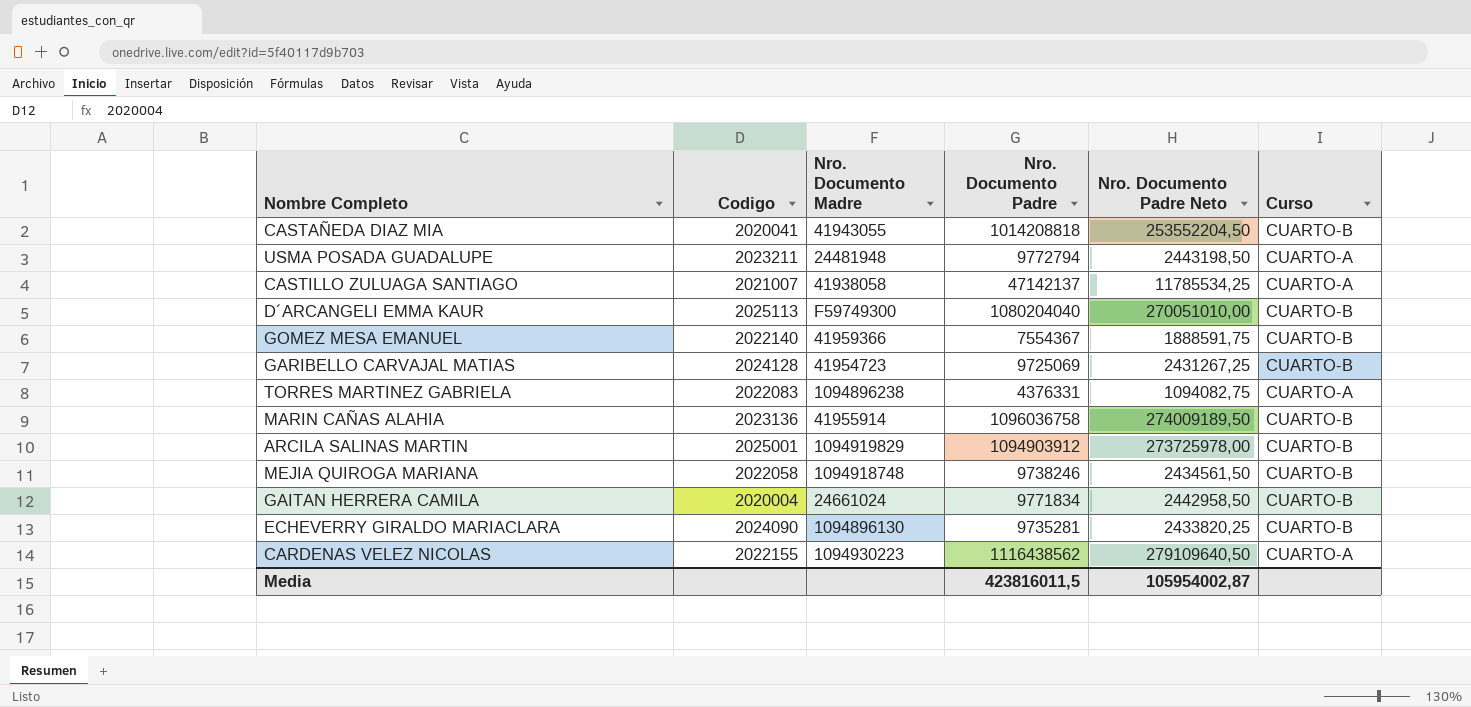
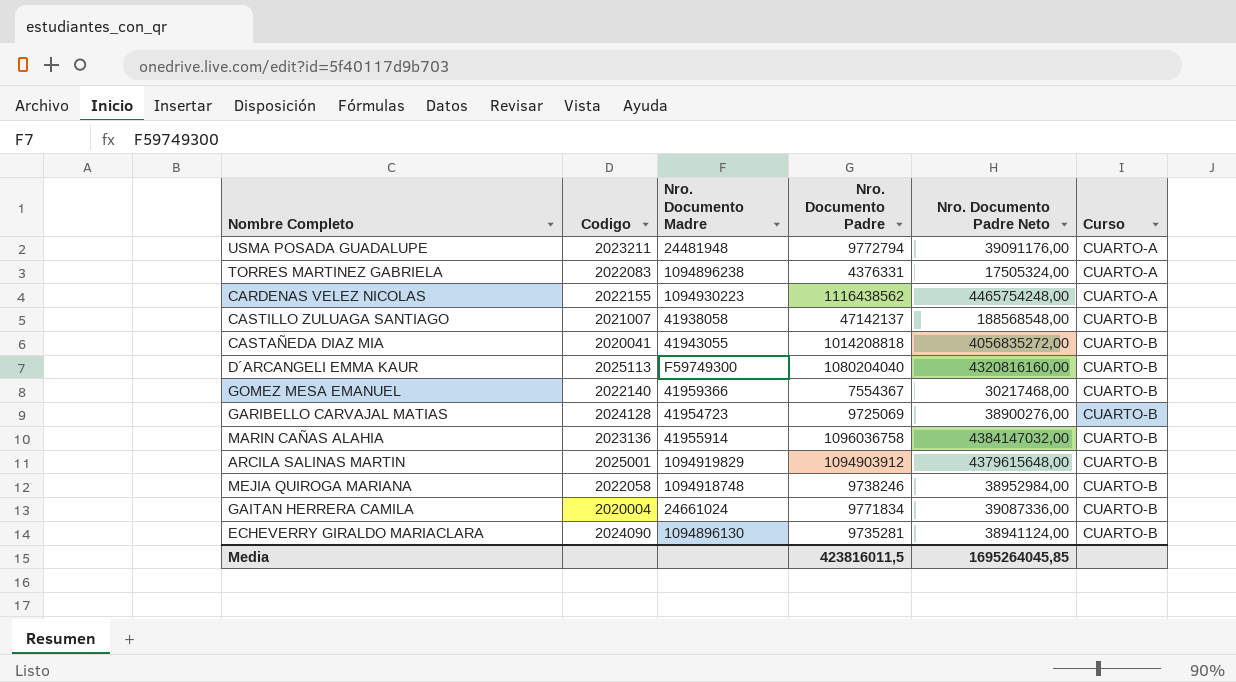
row order: none -> Curso ascending
column Nro. Documento Padre Neto | formula: [Nro. Documento Padre] * 0,25 -> [Nro. Documento Padre] * 4
CASTILLO ZULUAGA SANTIAGO | Curso: CUARTO-A -> CUARTO-B
Media | Nro. Documento Padre Neto: 105954002,87 -> 1695264045,85

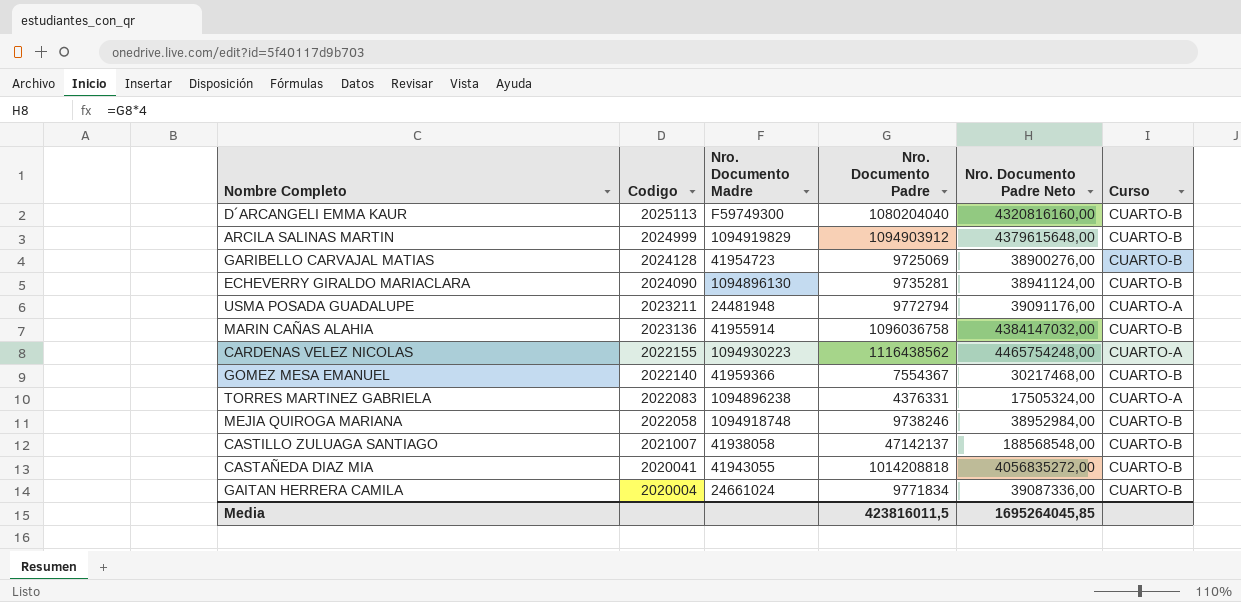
row order: Curso ascending -> Codigo descending
ARCILA SALINAS MARTIN | Codigo: 2025001 -> 2024999

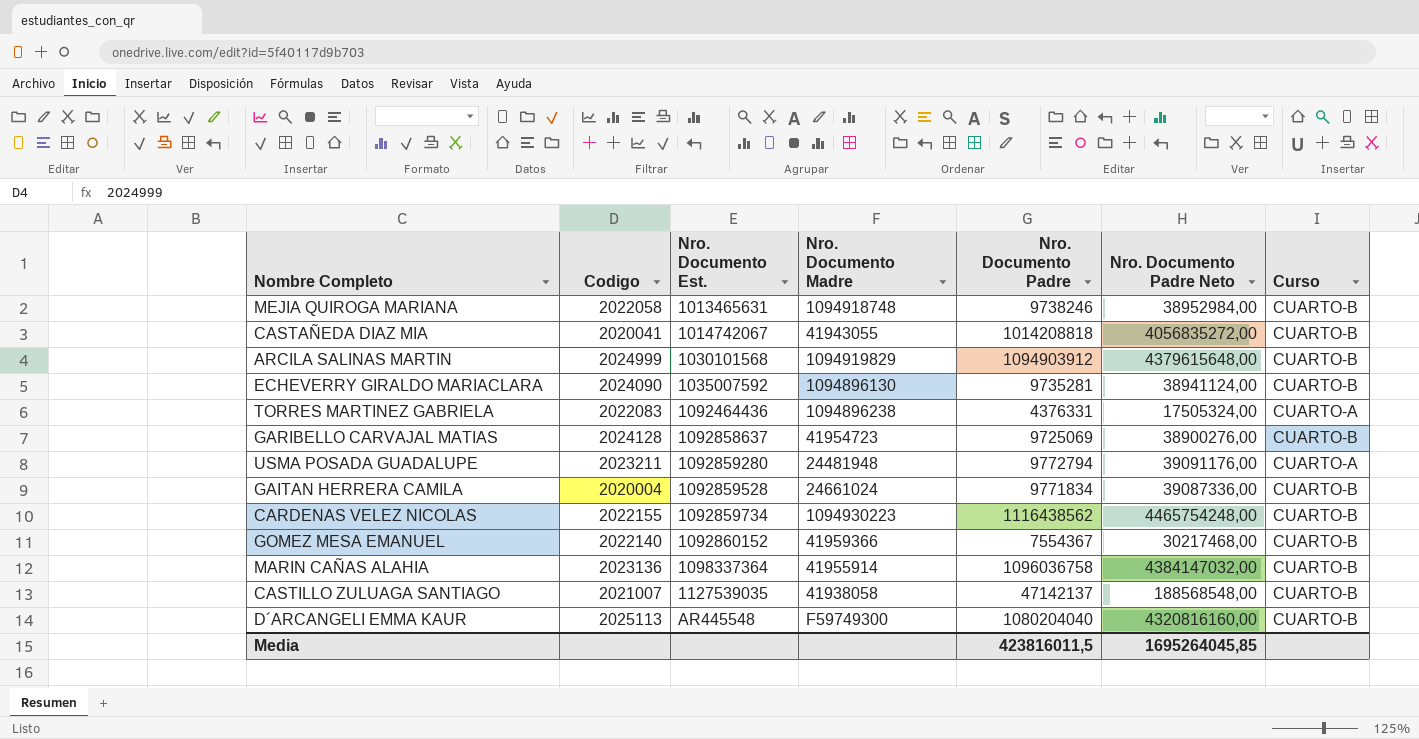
row order: Codigo descending -> Nro. Documento Est. ascending
column Nro. Documento Est. | position: none -> 3
CARDENAS VELEZ NICOLAS | Curso: CUARTO-A -> CUARTO-B

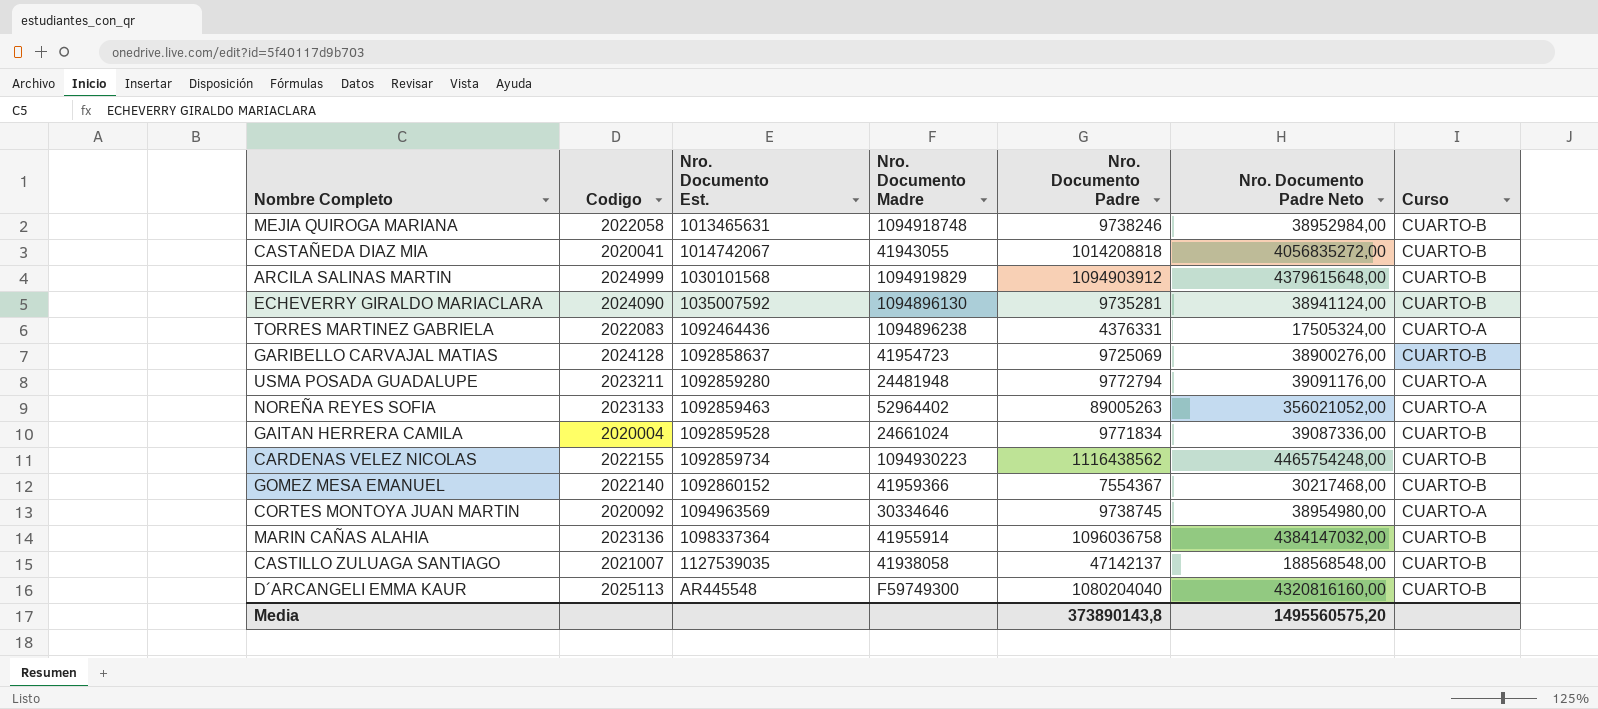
row NOREÑA REYES SOFIA: none -> 2023133 | 1092859463 | 52964402 | 89005263 | 356021052,00 | CUARTO-A
row CORTES MONTOYA JUAN MARTIN: none -> 2020092 | 1094963569 | 30334646 | 9738745 | 38954980,00 | CUARTO-A
Media | Nro. Documento Padre: 423816011,5 -> 373890143,8
Media | Nro. Documento Padre Neto: 1695264045,85 -> 1495560575,20

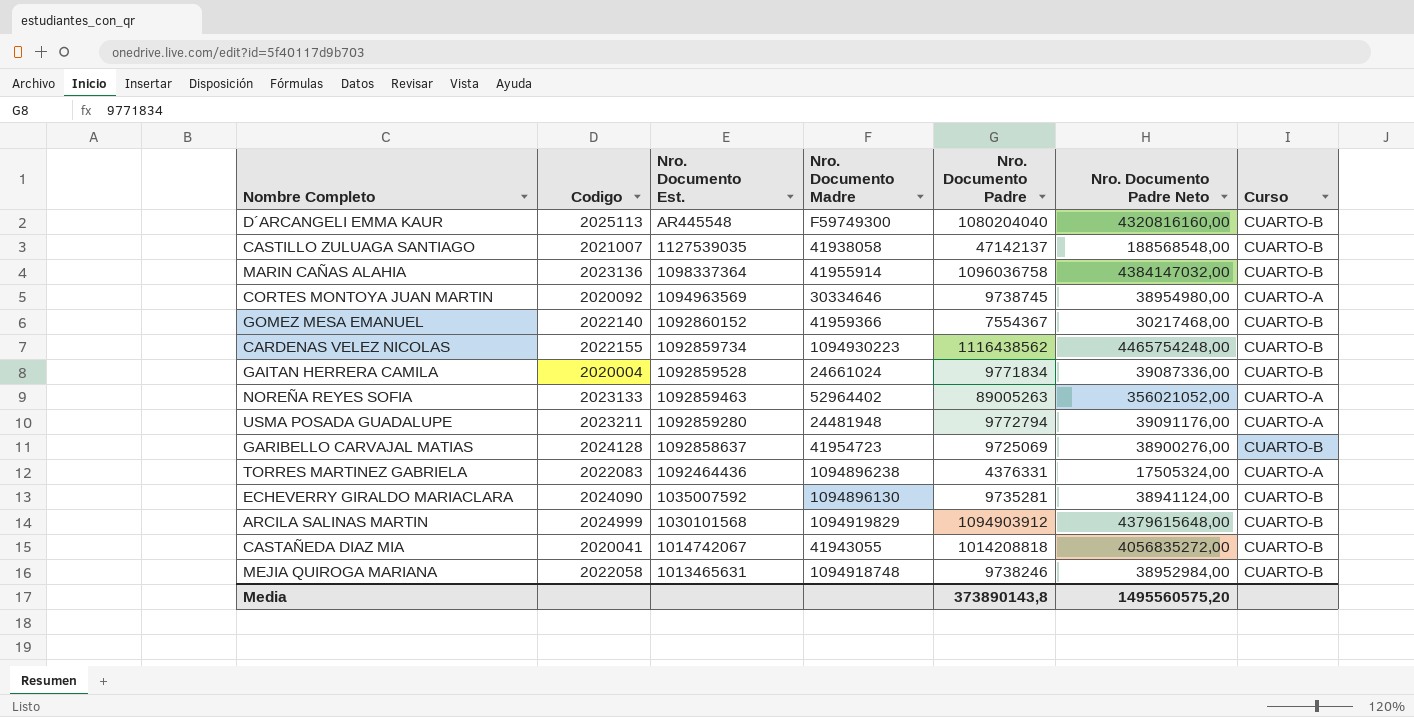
row order: Nro. Documento Est. ascending -> Nro. Documento Est. descending

